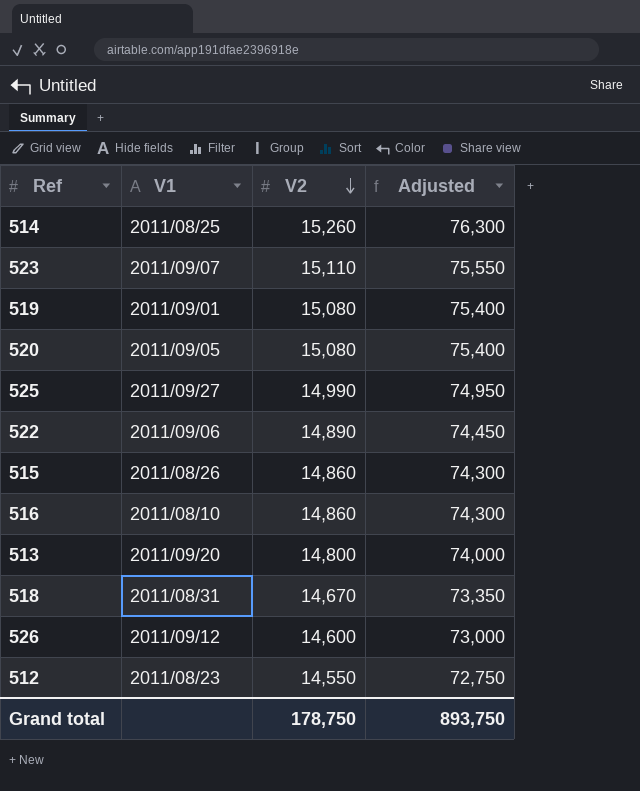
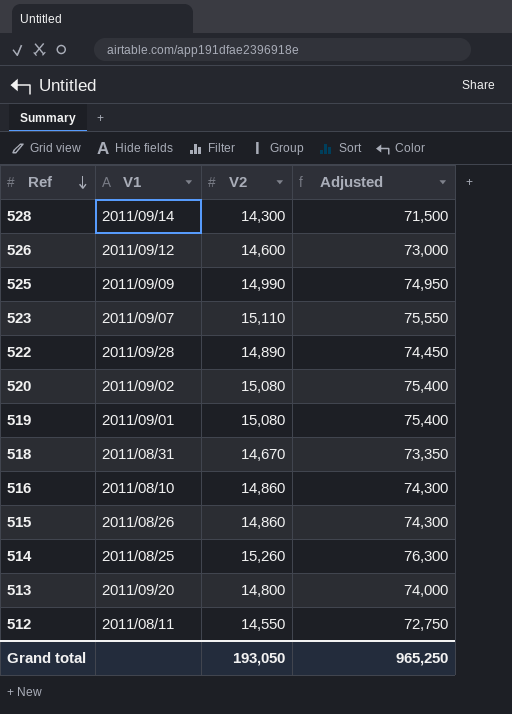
row order: V2 descending -> Ref descending
row 528: none -> 2011/09/14 | 14,300 | 71,500
525 | V1: 2011/09/27 -> 2011/09/09
522 | V1: 2011/09/06 -> 2011/09/28
520 | V1: 2011/09/05 -> 2011/09/02
512 | V1: 2011/08/23 -> 2011/08/11
Grand total | V2: 178,750 -> 193,050
Grand total | Adjusted: 893,750 -> 965,250

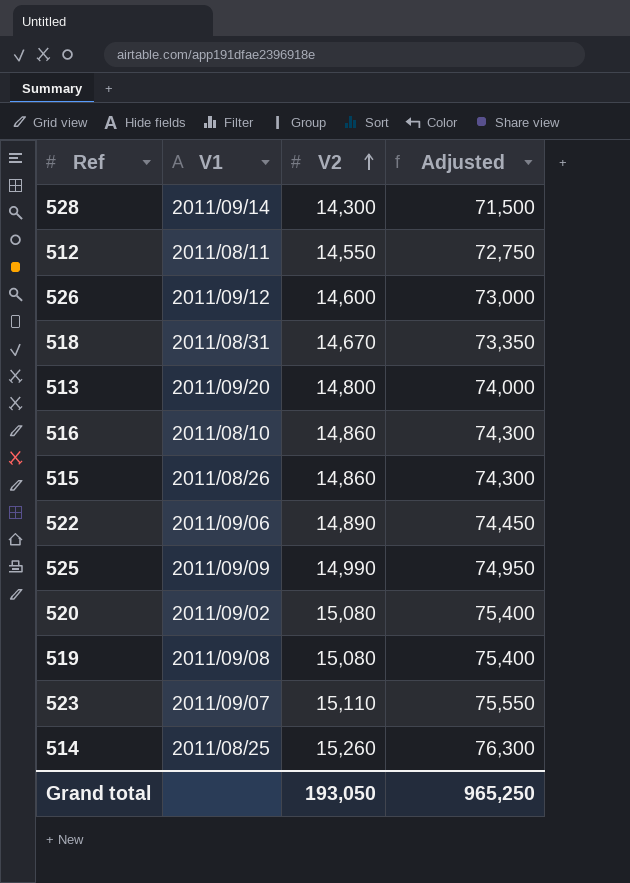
row order: Ref descending -> V2 ascending
522 | V1: 2011/09/28 -> 2011/09/06
519 | V1: 2011/09/01 -> 2011/09/08

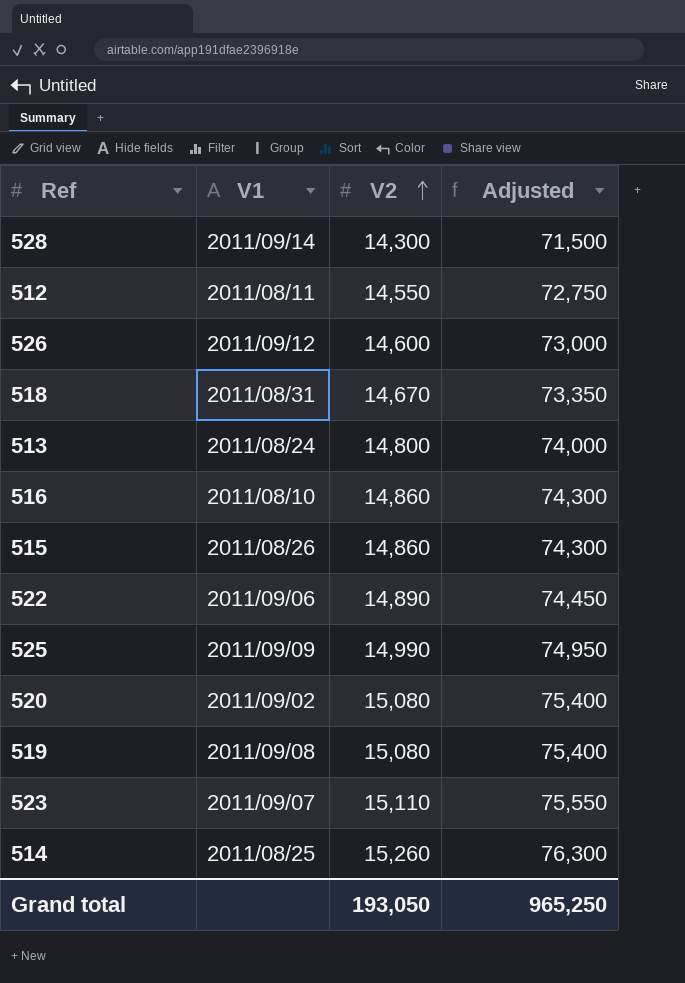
513 | V1: 2011/09/20 -> 2011/08/24

